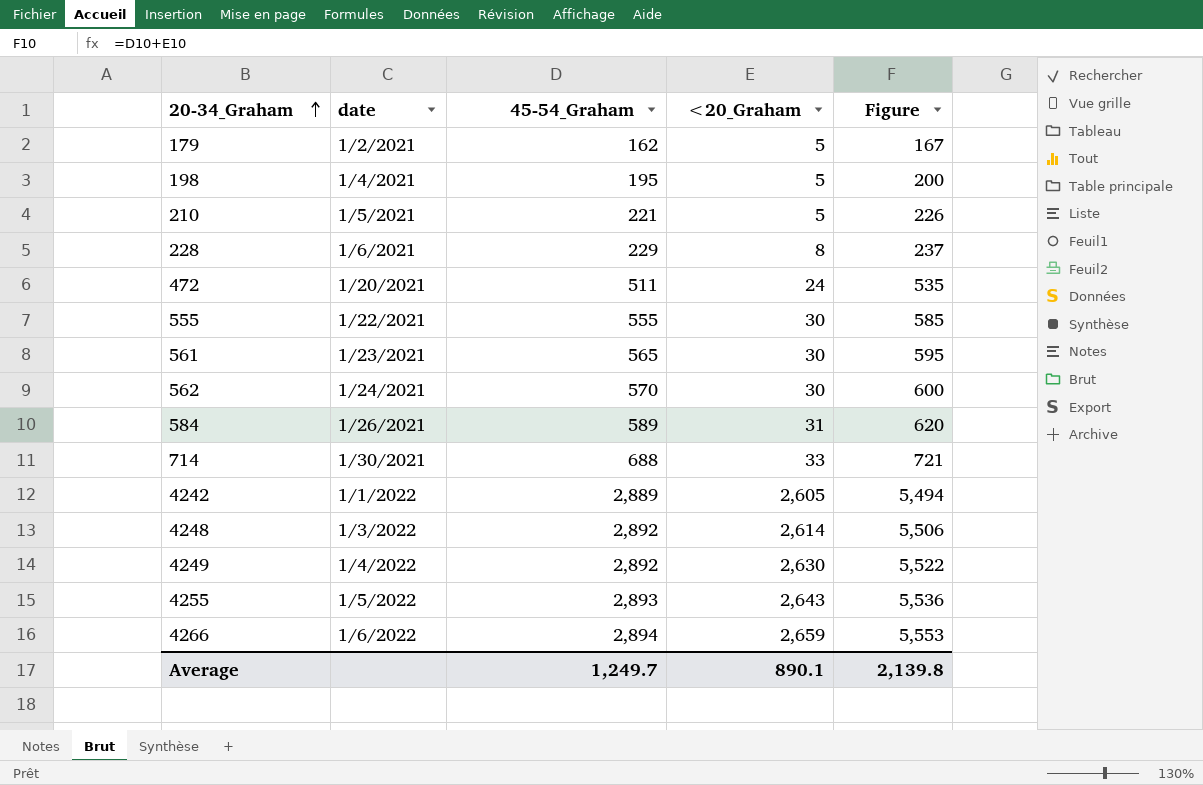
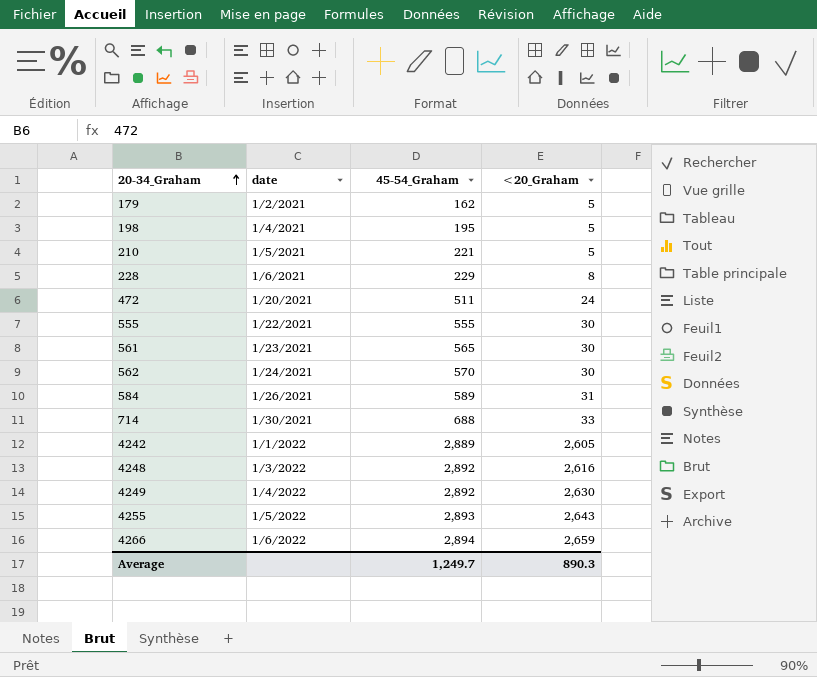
column Figure | formula: [45-54_Graham] + [<20_Graham] -> none
4248 | <20_Graham: 2,614 -> 2,616
Average | <20_Graham: 890.1 -> 890.3

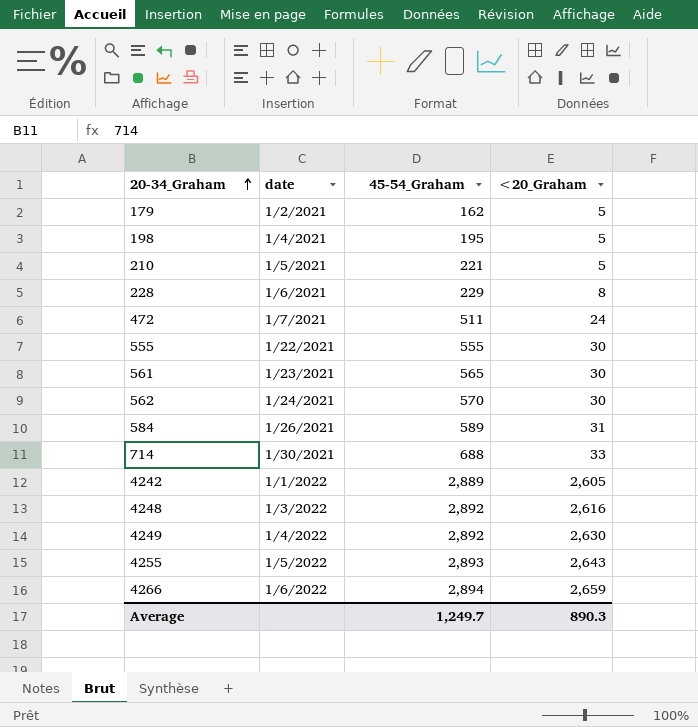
472 | date: 1/20/2021 -> 1/7/2021

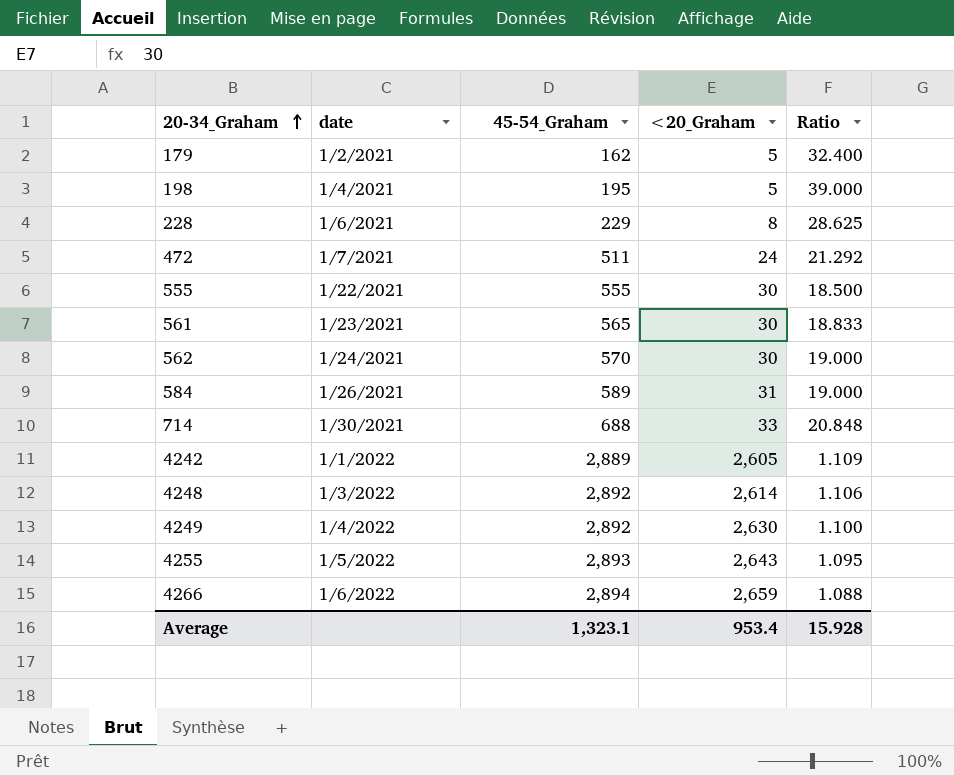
column Ratio | formula: none -> [45-54_Graham] / [<20_Graham]
row 210: 1/5/2021 | 221 | 5 -> none
4248 | <20_Graham: 2,616 -> 2,614
Average | 45-54_Graham: 1,249.7 -> 1,323.1
Average | <20_Graham: 890.3 -> 953.4

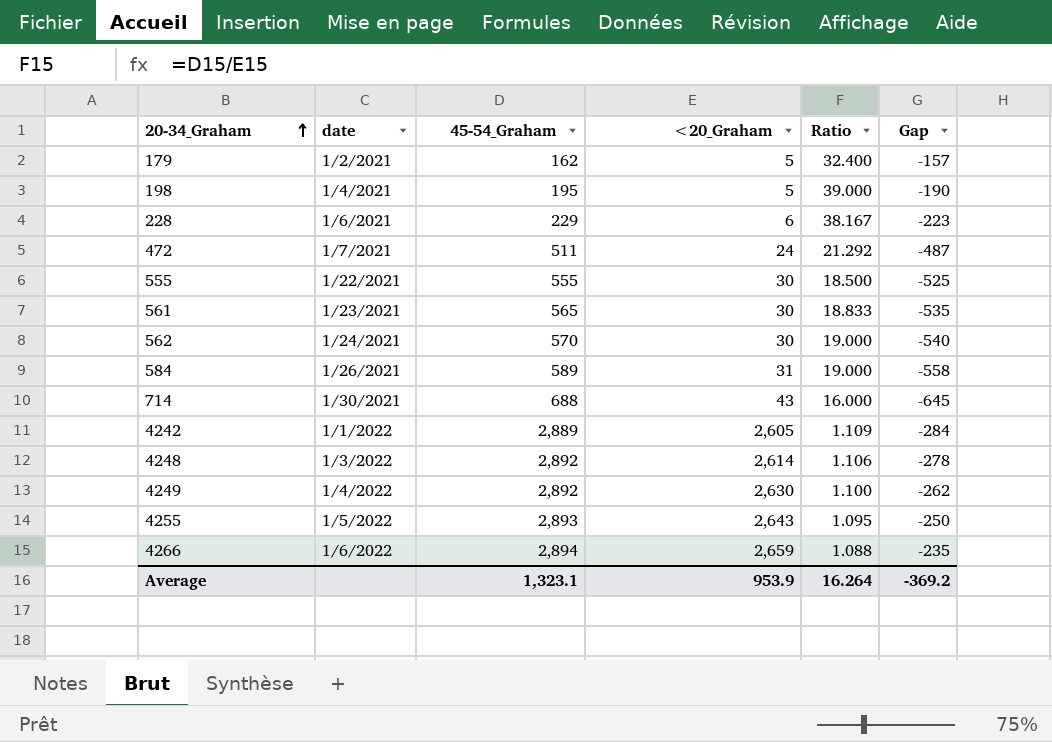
column Gap | formula: none -> [<20_Graham] - [45-54_Graham]
228 | <20_Graham: 8 -> 6
228 | Ratio: 28.625 -> 38.167
714 | <20_Graham: 33 -> 43
714 | Ratio: 20.848 -> 16.000
Average | <20_Graham: 953.4 -> 953.9
Average | Ratio: 15.928 -> 16.264

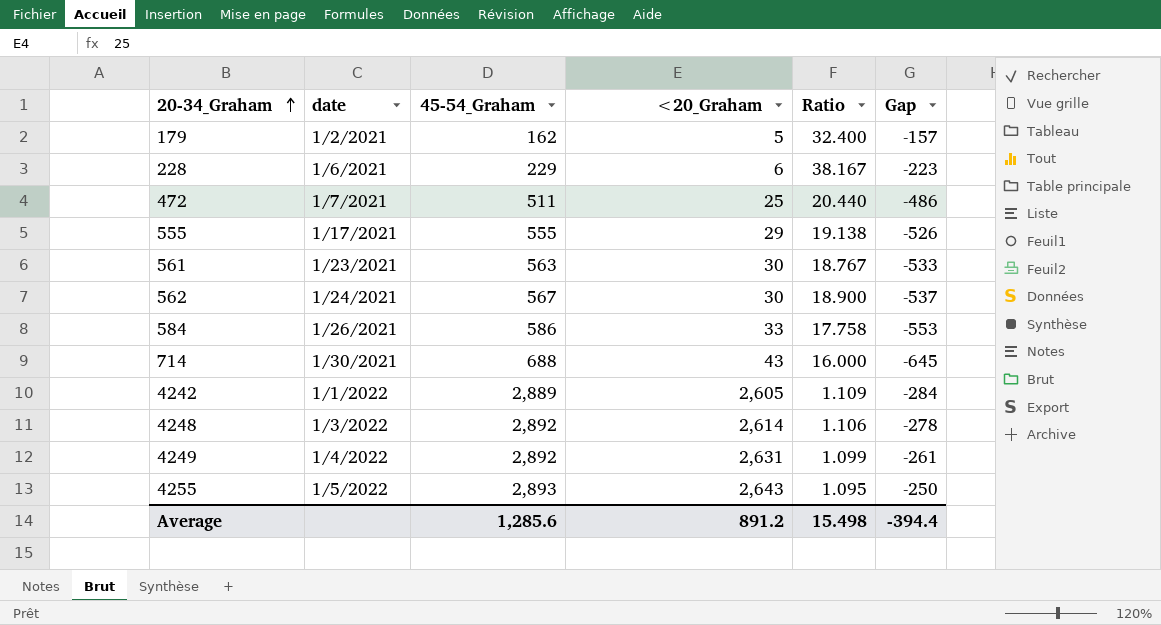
row 198: 1/4/2021 | 195 | 5 | 39.000 | -190 -> none
row 4266: 1/6/2022 | 2,894 | 2,659 | 1.088 | -235 -> none
472 | <20_Graham: 24 -> 25
472 | Ratio: 21.292 -> 20.440
472 | Gap: -487 -> -486
555 | date: 1/22/2021 -> 1/17/2021
555 | <20_Graham: 30 -> 29
555 | Ratio: 18.500 -> 19.138
555 | Gap: -525 -> -526
561 | 45-54_Graham: 565 -> 563
561 | Ratio: 18.833 -> 18.767
561 | Gap: -535 -> -533
562 | 45-54_Graham: 570 -> 567
562 | Ratio: 19.000 -> 18.900
562 | Gap: -540 -> -537
584 | 45-54_Graham: 589 -> 586
584 | <20_Graham: 31 -> 33
584 | Ratio: 19.000 -> 17.758
584 | Gap: -558 -> -553
4249 | <20_Graham: 2,630 -> 2,631
4249 | Ratio: 1.100 -> 1.099
4249 | Gap: -262 -> -261
Average | 45-54_Graham: 1,323.1 -> 1,285.6
Average | <20_Graham: 953.9 -> 891.2
Average | Ratio: 16.264 -> 15.498
Average | Gap: -369.2 -> -394.4

